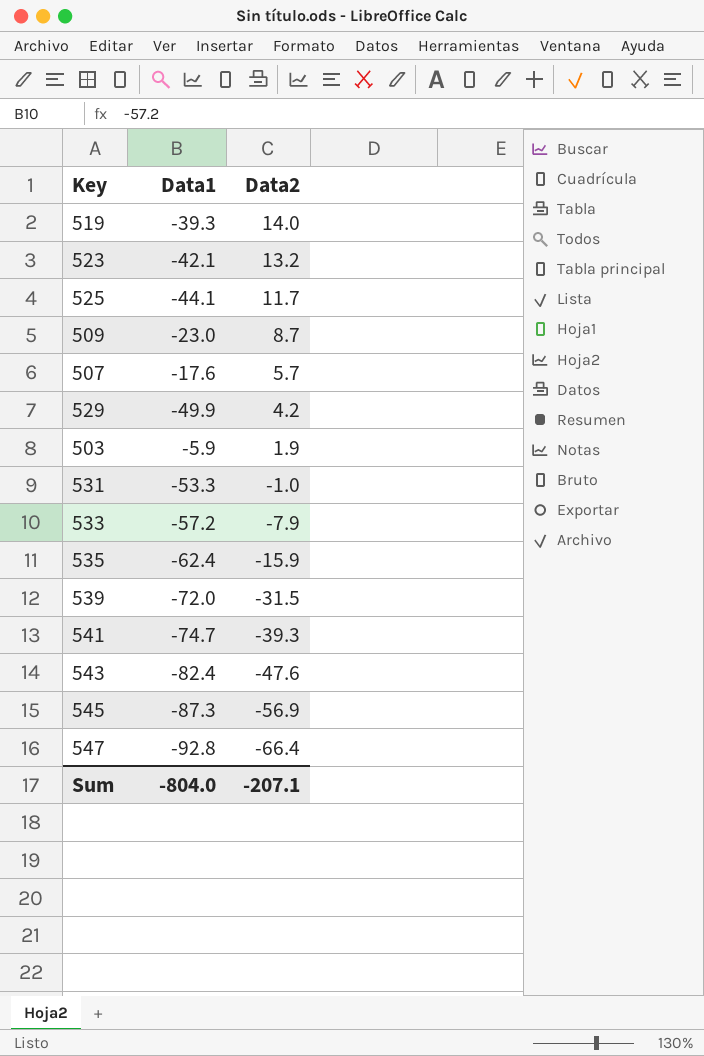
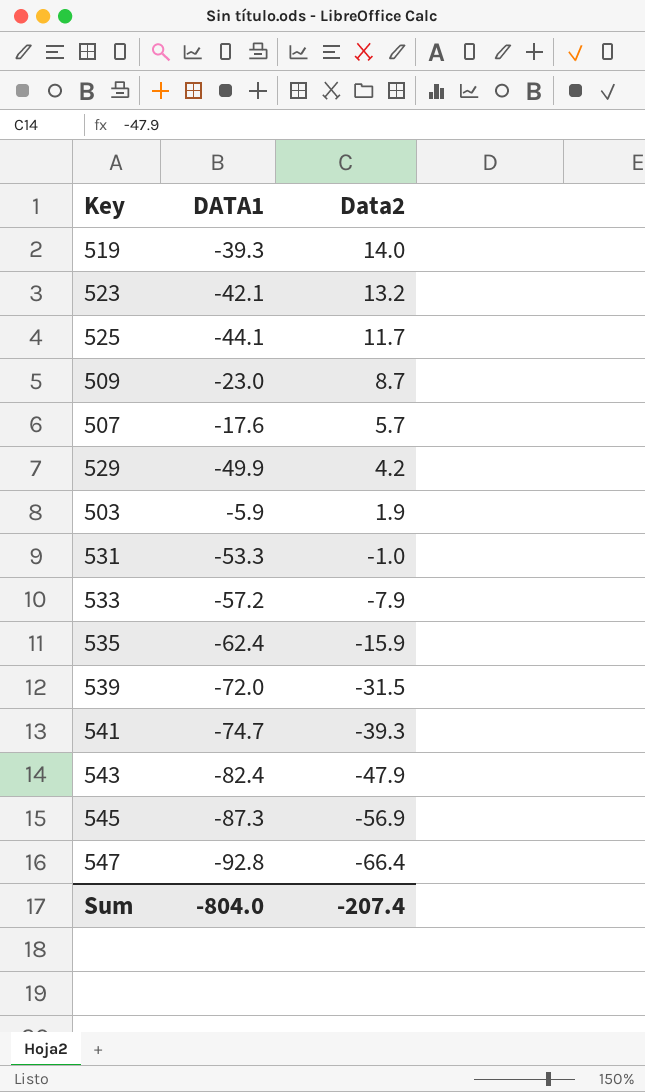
column name: Data1 -> DATA1
543 | Data2: -47.6 -> -47.9
Sum | Data2: -207.1 -> -207.4

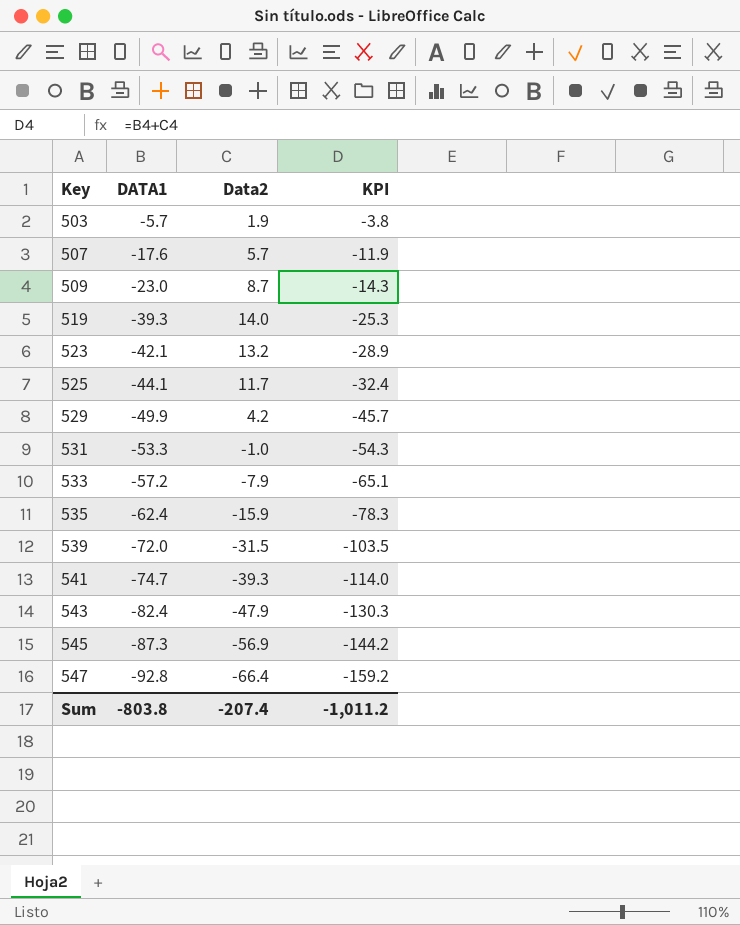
row order: Data2 descending -> Key ascending
column KPI | formula: none -> [DATA1] + [Data2]
503 | DATA1: -5.9 -> -5.7
Sum | DATA1: -804.0 -> -803.8

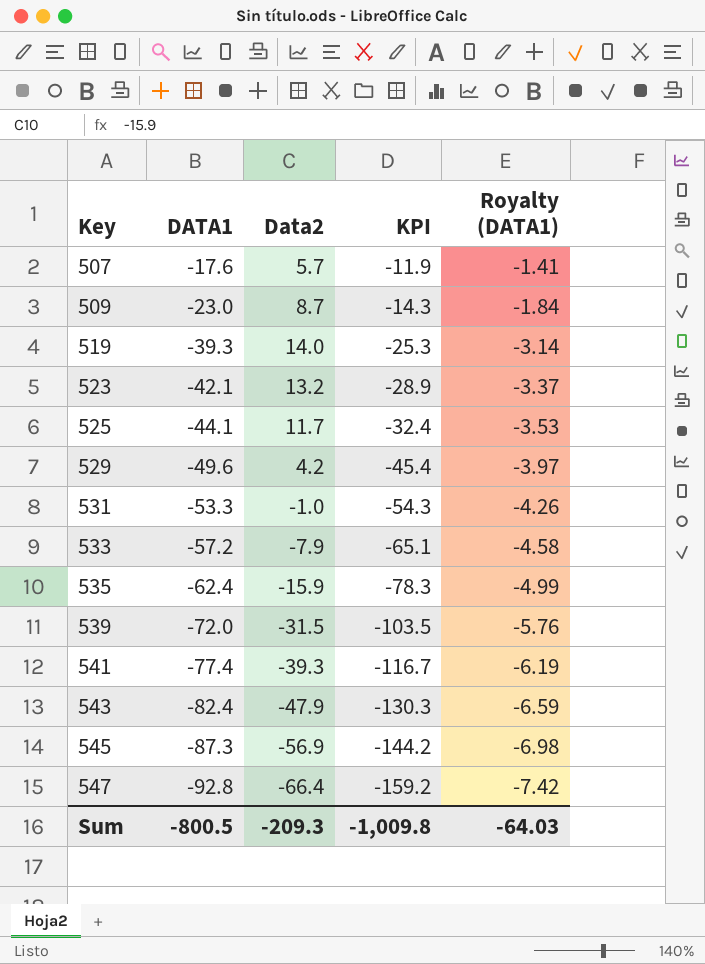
column Royalty (DATA1) | formula: none -> [DATA1] * 0.08
row 503: -5.7 | 1.9 | -3.8 -> none
529 | DATA1: -49.9 -> -49.6
529 | KPI: -45.7 -> -45.4
541 | DATA1: -74.7 -> -77.4
541 | KPI: -114.0 -> -116.7
Sum | DATA1: -803.8 -> -800.5
Sum | Data2: -207.4 -> -209.3
Sum | KPI: -1,011.2 -> -1,009.8

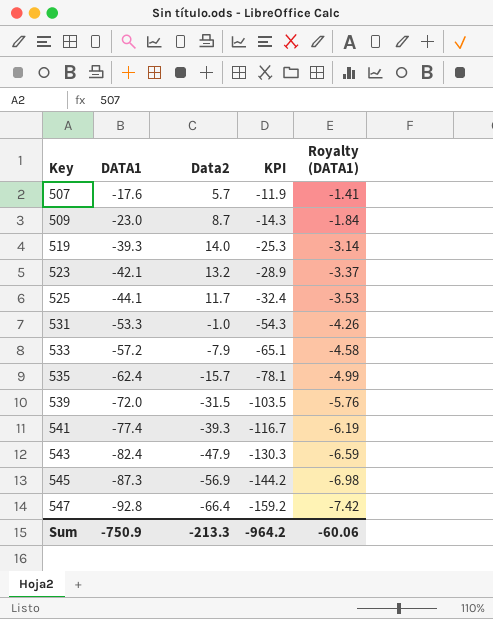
row 529: -49.6 | 4.2 | -45.4 | -3.97 -> none
535 | Data2: -15.9 -> -15.7
535 | KPI: -78.3 -> -78.1
Sum | DATA1: -800.5 -> -750.9
Sum | Data2: -209.3 -> -213.3
Sum | KPI: -1,009.8 -> -964.2
Sum | Royalty (DATA1): -64.03 -> -60.06

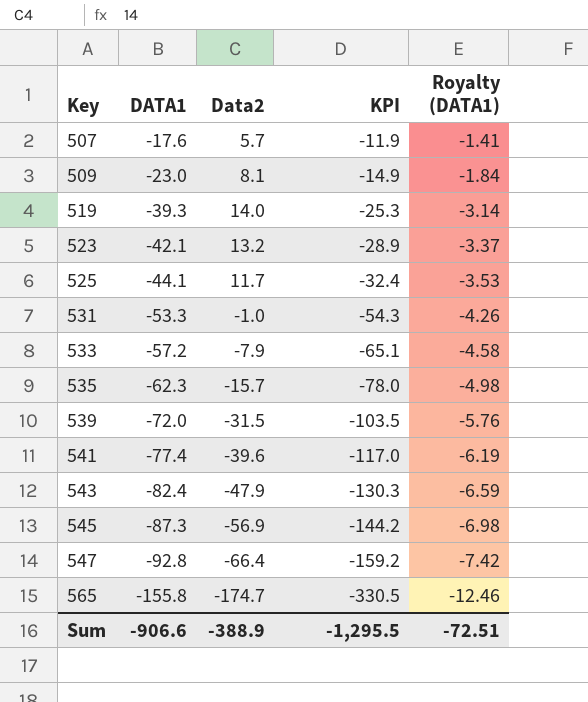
509 | Data2: 8.7 -> 8.1
509 | KPI: -14.3 -> -14.9
535 | DATA1: -62.4 -> -62.3
535 | KPI: -78.1 -> -78.0
535 | Royalty (DATA1): -4.99 -> -4.98
541 | Data2: -39.3 -> -39.6
541 | KPI: -116.7 -> -117.0
row 565: none -> -155.8 | -174.7 | -330.5 | -12.46
Sum | DATA1: -750.9 -> -906.6
Sum | Data2: -213.3 -> -388.9
Sum | KPI: -964.2 -> -1,295.5
Sum | Royalty (DATA1): -60.06 -> -72.51

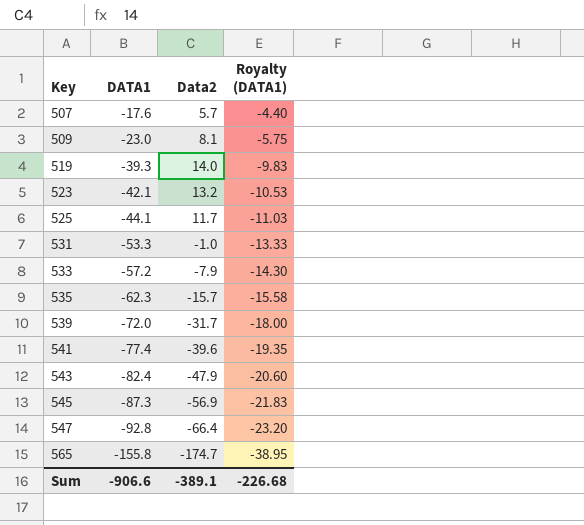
column KPI | formula: [DATA1] + [Data2] -> none
column Royalty (DATA1) | formula: [DATA1] * 0.08 -> [DATA1] * 0.25
539 | Data2: -31.5 -> -31.7
Sum | Data2: -388.9 -> -389.1
Sum | Royalty (DATA1): -72.51 -> -226.68

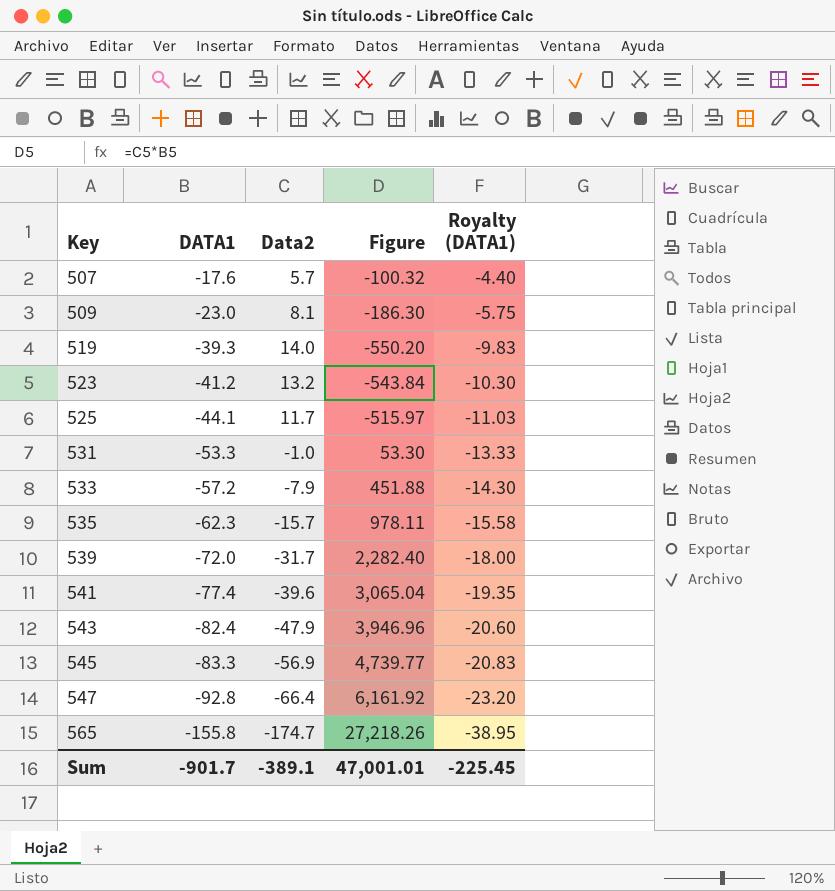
column Figure | formula: none -> [DATA1] * [Data2]
523 | DATA1: -42.1 -> -41.2
523 | Royalty (DATA1): -10.53 -> -10.30
545 | DATA1: -87.3 -> -83.3
545 | Royalty (DATA1): -21.83 -> -20.83
Sum | DATA1: -906.6 -> -901.7
Sum | Royalty (DATA1): -226.68 -> -225.45

